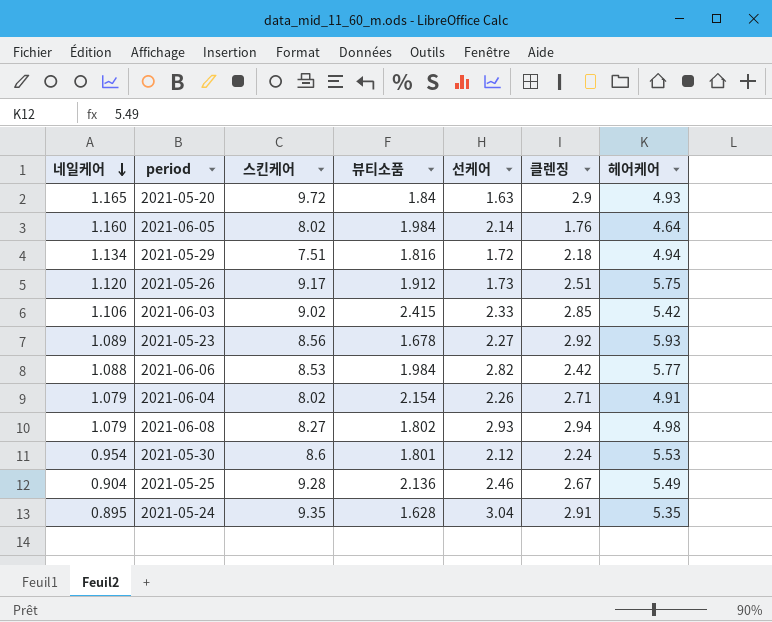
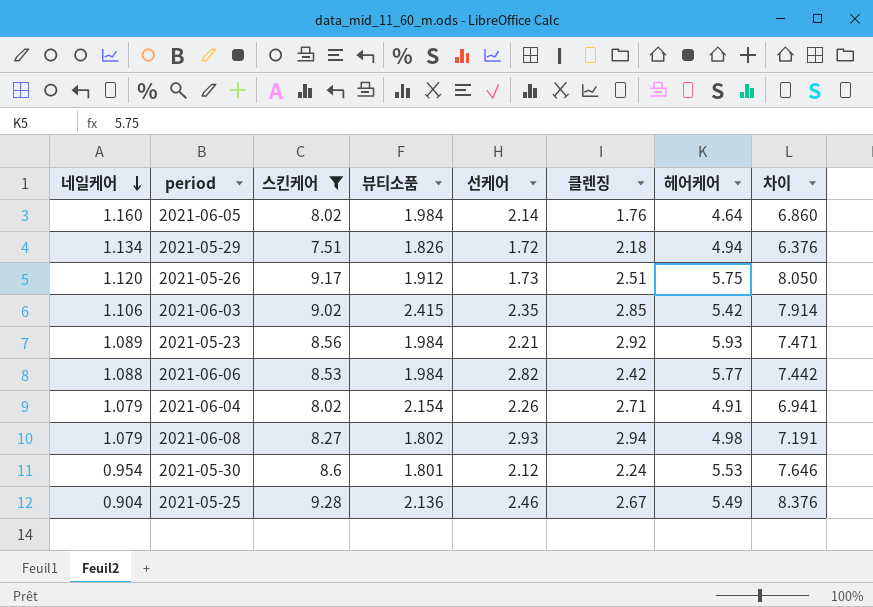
filter: none -> 스킨케어 <= 9.28
column 차이 | formula: none -> [스킨케어] - [네일케어]
2021-05-29 | 뷰티소품: 1.816 -> 1.826
2021-06-03 | 선케어: 2.33 -> 2.35
2021-05-23 | 뷰티소품: 1.678 -> 1.984
2021-05-23 | 선케어: 2.27 -> 2.21

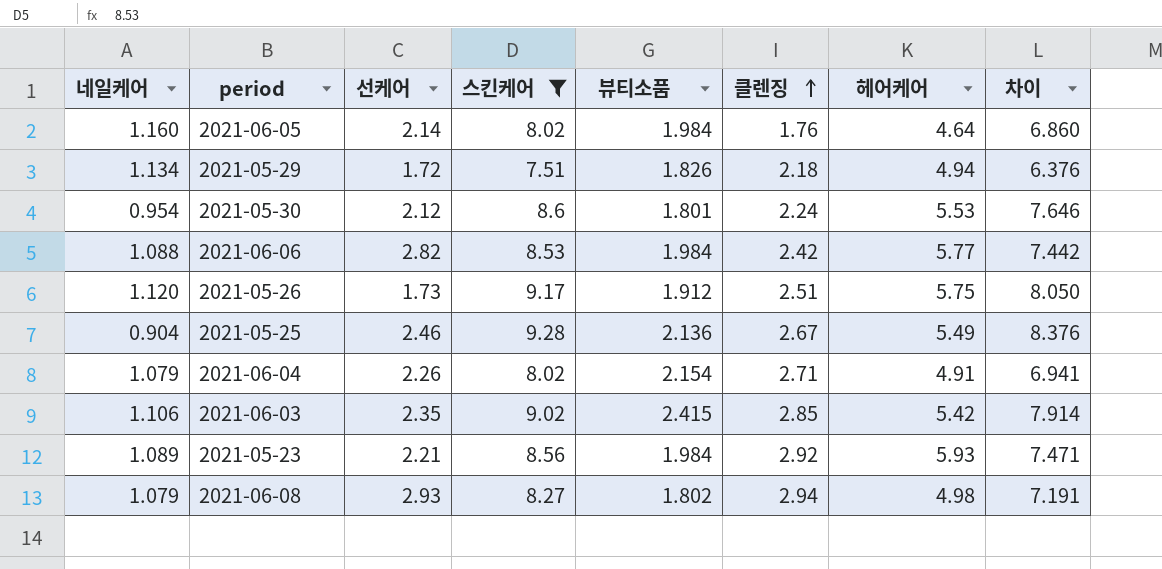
row order: 네일케어 descending -> 클렌징 ascending
column 선케어 | position: 5 -> 3

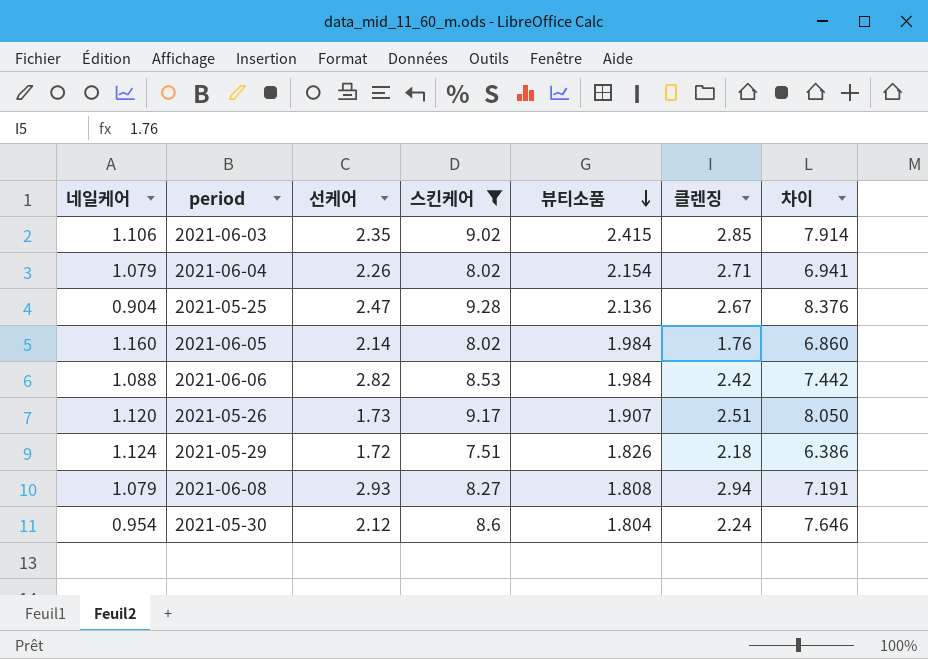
row order: 클렌징 ascending -> 뷰티소품 descending
column 헤어케어 | position: 7 -> none
row 2021-05-23: 1.089 | 2.21 | 8.56 | 1.984 | 2.92 | 5.93 | 7.471 -> none
2021-05-25 | 선케어: 2.46 -> 2.47
2021-05-26 | 뷰티소품: 1.912 -> 1.907
2021-05-29 | 네일케어: 1.134 -> 1.124
2021-05-29 | 차이: 6.376 -> 6.386
2021-06-08 | 뷰티소품: 1.802 -> 1.808
2021-05-30 | 뷰티소품: 1.801 -> 1.804

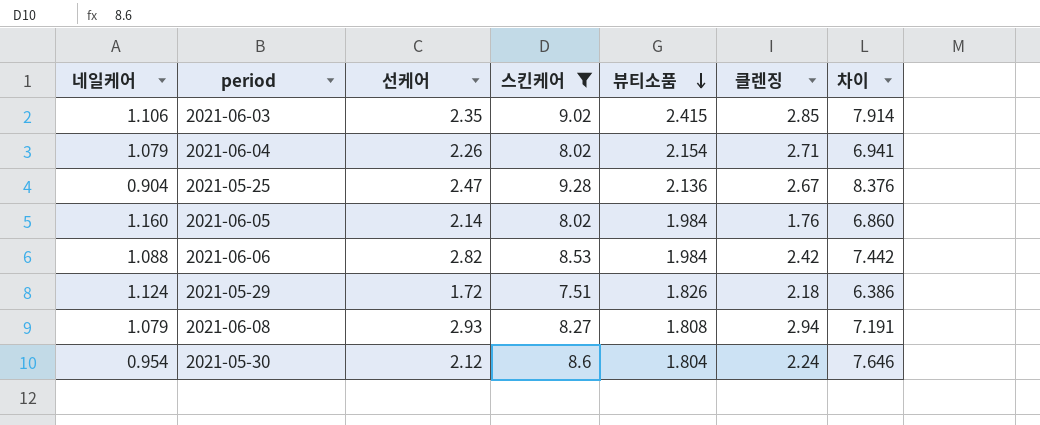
row 2021-05-26: 1.120 | 1.73 | 9.17 | 1.907 | 2.51 | 8.050 -> none

